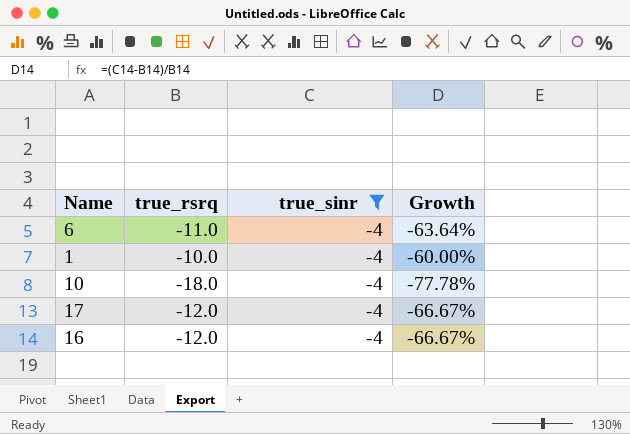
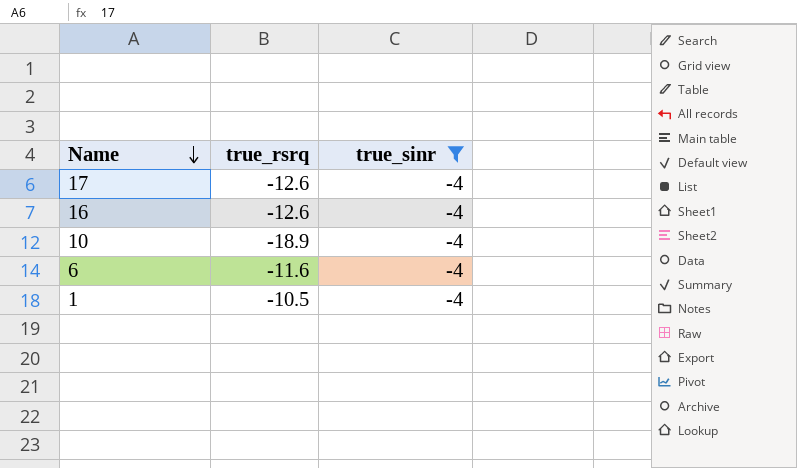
row order: none -> Name descending
column Growth | formula: ([true_sinr] - [true_rsrq]) / [true_rsrq] -> none
17 | true_rsrq: -12.0 -> -12.6
16 | true_rsrq: -12.0 -> -12.6
10 | true_rsrq: -18.0 -> -18.9
6 | true_rsrq: -11.0 -> -11.6
1 | true_rsrq: -10.0 -> -10.5

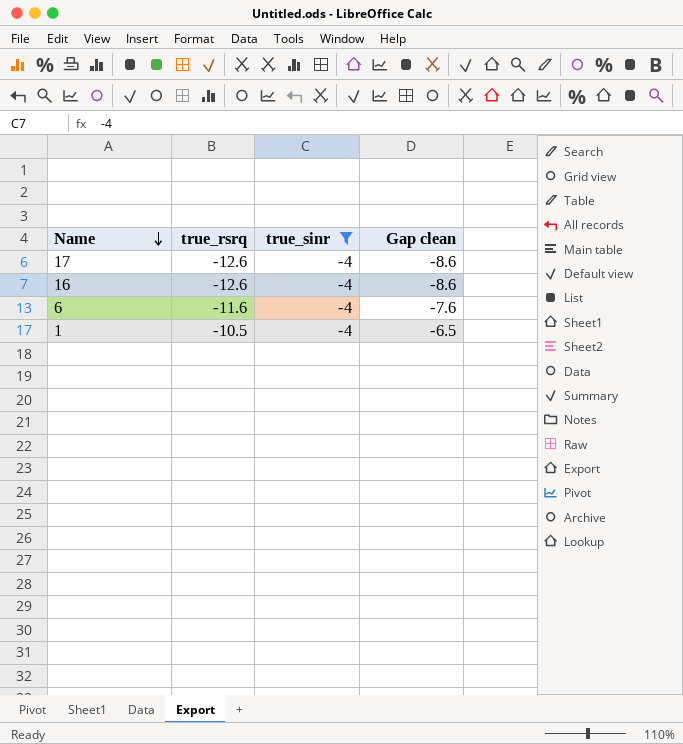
column Gap clean | formula: none -> [true_rsrq] - [true_sinr]
row 10: -18.9 | -4 -> none

